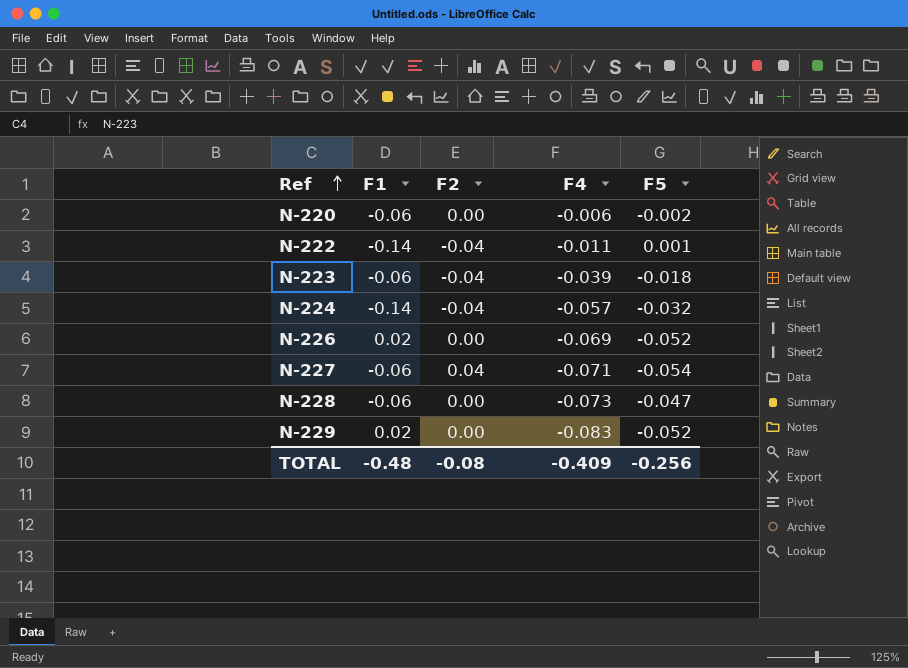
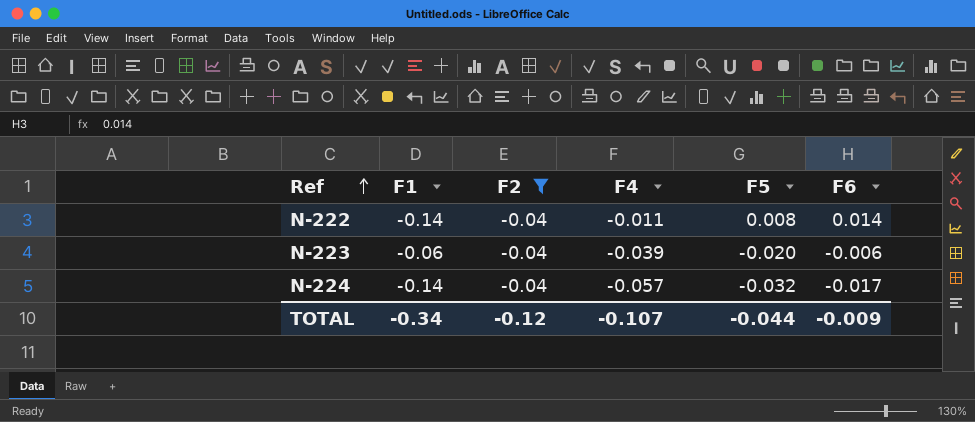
filter: none -> F2 = -0.04
column F6 | position: none -> 6
N-222 | F5: 0.001 -> 0.008
N-223 | F5: -0.018 -> -0.020
TOTAL | F1: -0.48 -> -0.34
TOTAL | F2: -0.08 -> -0.12
TOTAL | F4: -0.409 -> -0.107
TOTAL | F5: -0.256 -> -0.044

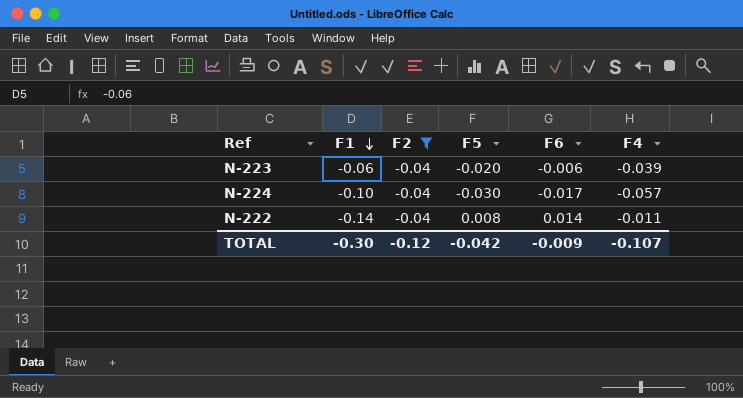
row order: Ref ascending -> F1 descending
column F4 | position: 4 -> 6
N-224 | F1: -0.14 -> -0.10
N-224 | F5: -0.032 -> -0.030
TOTAL | F1: -0.34 -> -0.30
TOTAL | F5: -0.044 -> -0.042

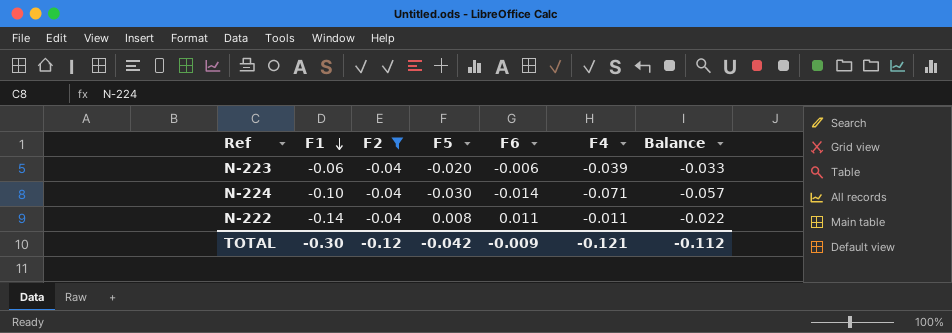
column Balance | formula: none -> [F4] - [F6]
N-224 | F6: -0.017 -> -0.014
N-224 | F4: -0.057 -> -0.071
N-222 | F6: 0.014 -> 0.011
TOTAL | F4: -0.107 -> -0.121

